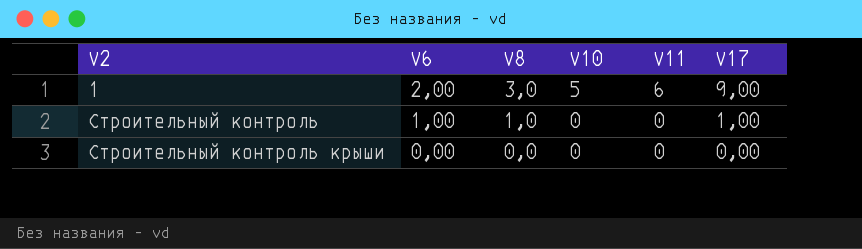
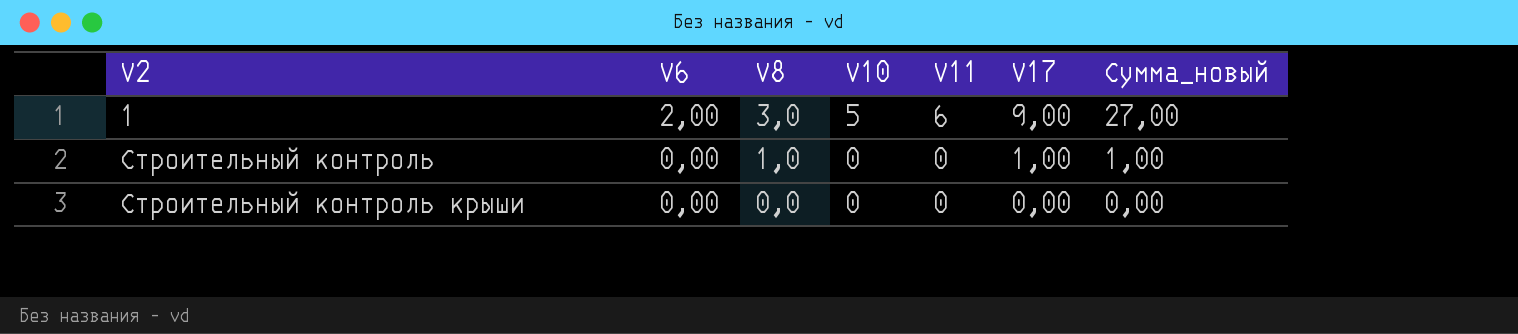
column Сумма_новый | formula: none -> [V8] * [V17]
Строительный контроль | V6: 1,00 -> 0,00

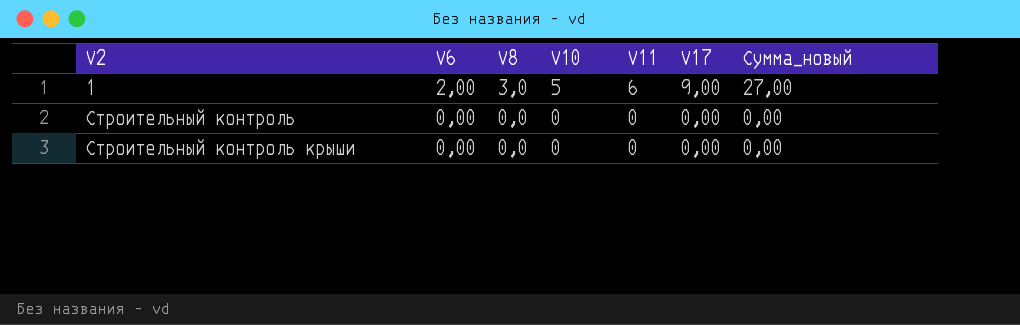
Строительный контроль | V8: 1,0 -> 0,0
Строительный контроль | V17: 1,00 -> 0,00
Строительный контроль | Сумма_новый: 1,00 -> 0,00

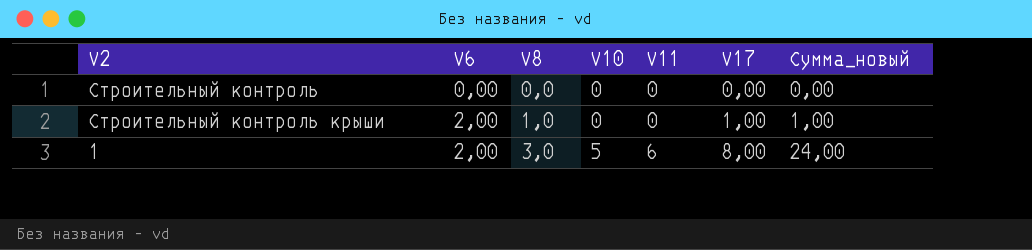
row order: V2 ascending -> V6 ascending
Строительный контроль крыши | V6: 0,00 -> 2,00
Строительный контроль крыши | V8: 0,0 -> 1,0
Строительный контроль крыши | V17: 0,00 -> 1,00
Строительный контроль крыши | Сумма_новый: 0,00 -> 1,00
1 | V17: 9,00 -> 8,00
1 | Сумма_новый: 27,00 -> 24,00

